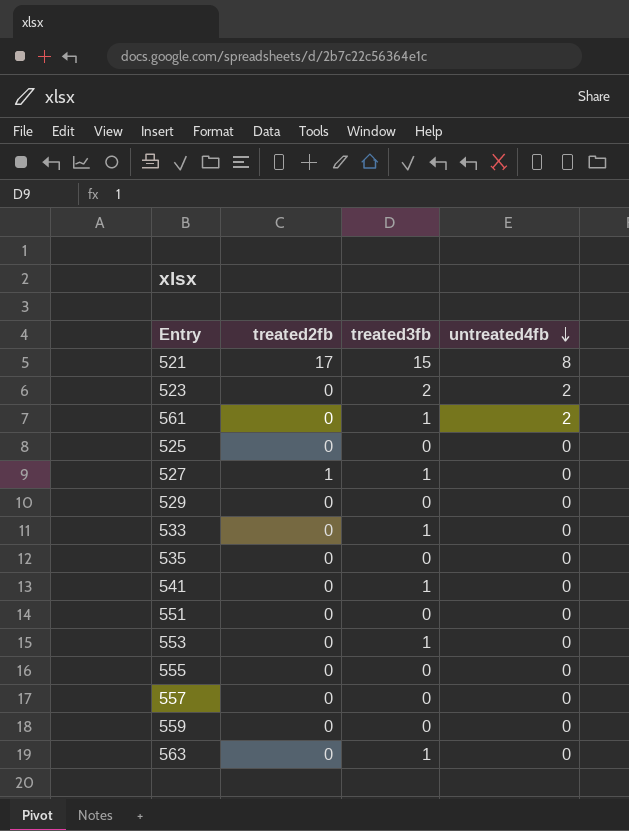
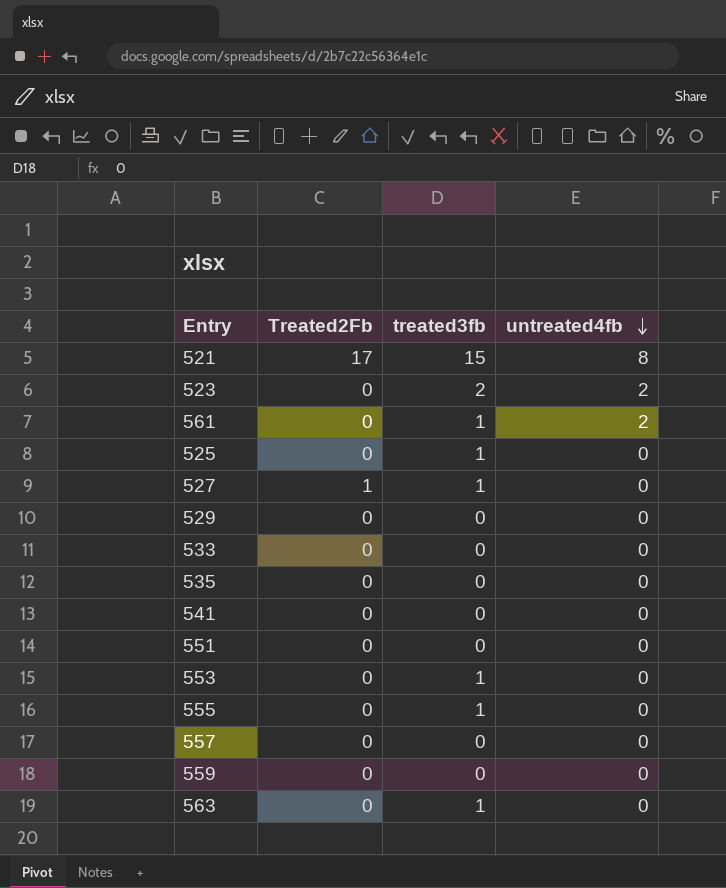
column name: treated2fb -> Treated2Fb
525 | treated3fb: 0 -> 1
533 | treated3fb: 1 -> 0
541 | treated3fb: 1 -> 0
555 | treated3fb: 0 -> 1

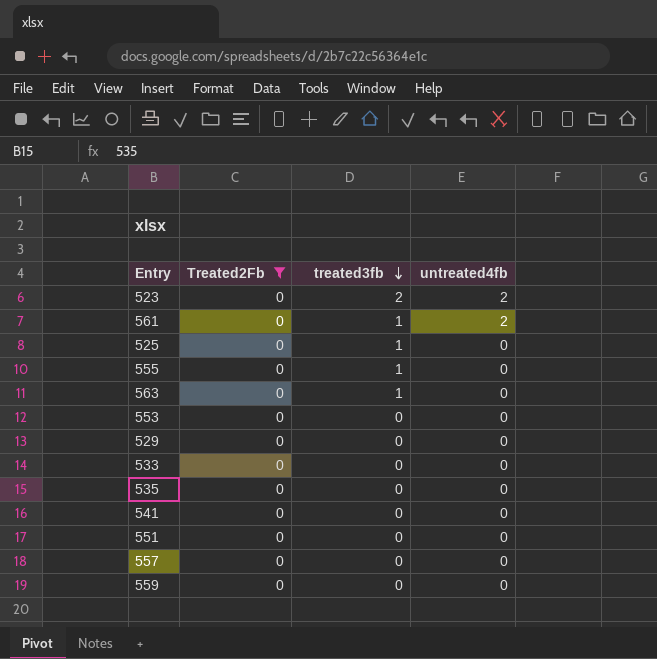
filter: none -> Treated2Fb = 0
row order: untreated4fb descending -> treated3fb descending
553 | treated3fb: 1 -> 0

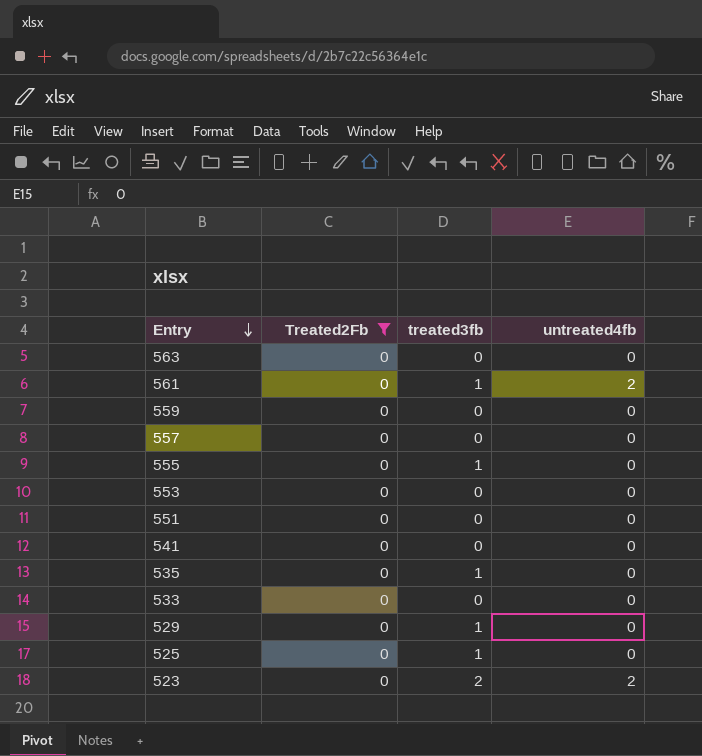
row order: treated3fb descending -> Entry descending
563 | treated3fb: 1 -> 0
535 | treated3fb: 0 -> 1
529 | treated3fb: 0 -> 1

